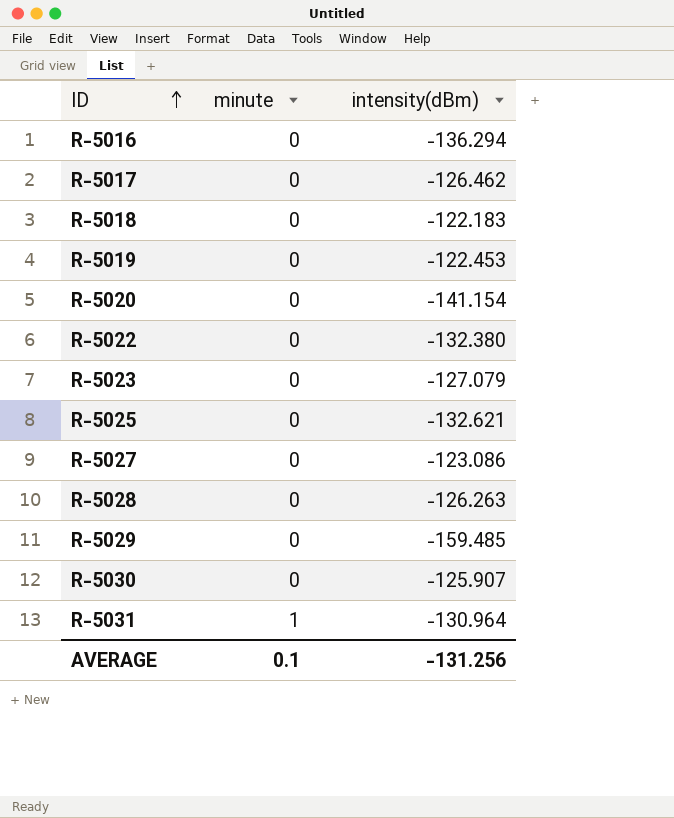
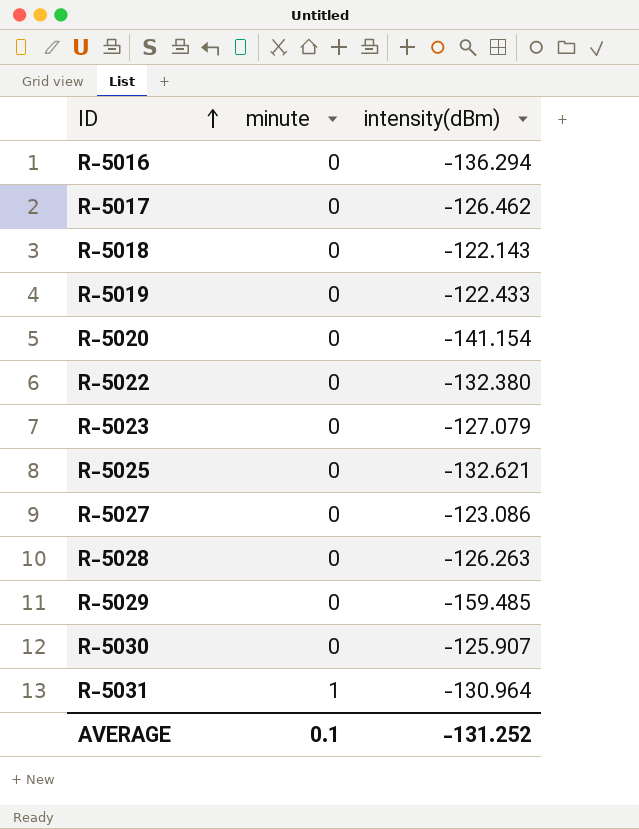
R-5018 | intensity(dBm): -122.183 -> -122.143
R-5019 | intensity(dBm): -122.453 -> -122.433
AVERAGE | intensity(dBm): -131.256 -> -131.252

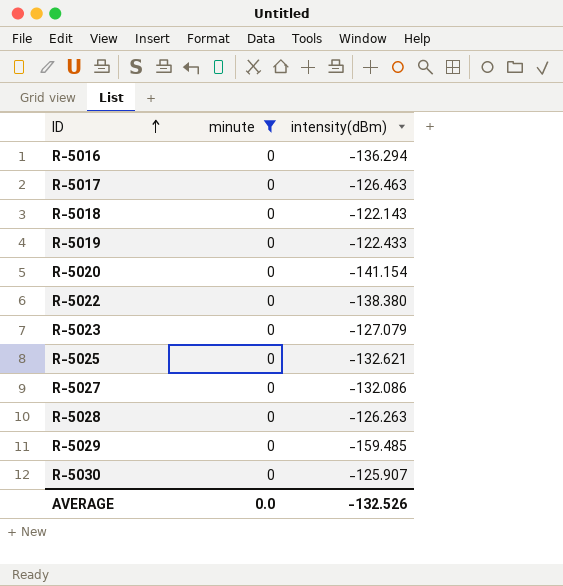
filter: none -> minute = 0
R-5017 | intensity(dBm): -126.462 -> -126.463
R-5022 | intensity(dBm): -132.380 -> -138.380
R-5027 | intensity(dBm): -123.086 -> -132.086
AVERAGE | minute: 0.1 -> 0.0
AVERAGE | intensity(dBm): -131.252 -> -132.526

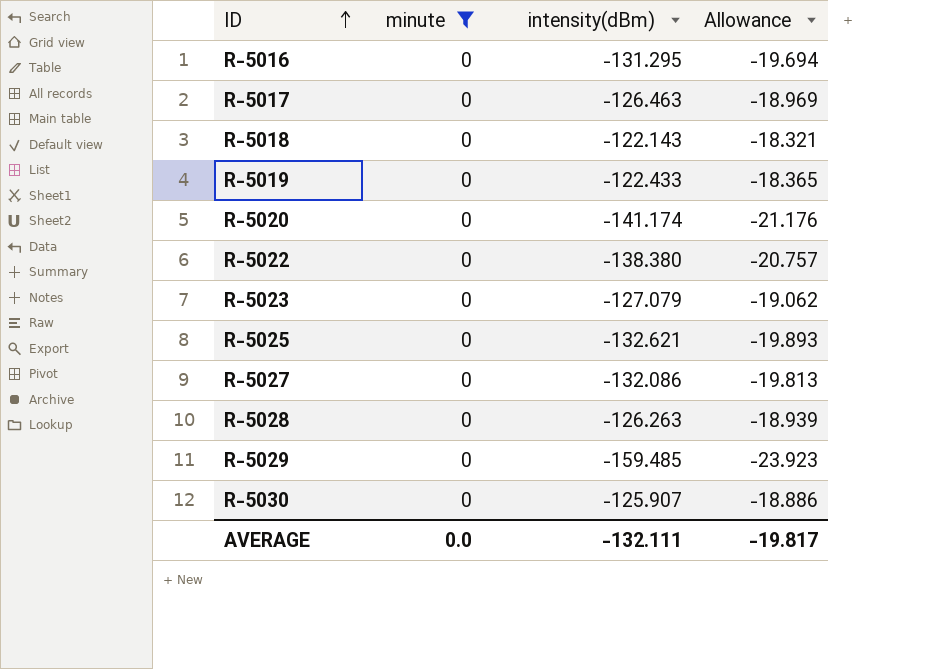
column Allowance | formula: none -> [intensity(dBm)] * 0.15
R-5016 | intensity(dBm): -136.294 -> -131.295
R-5020 | intensity(dBm): -141.154 -> -141.174
AVERAGE | intensity(dBm): -132.526 -> -132.111

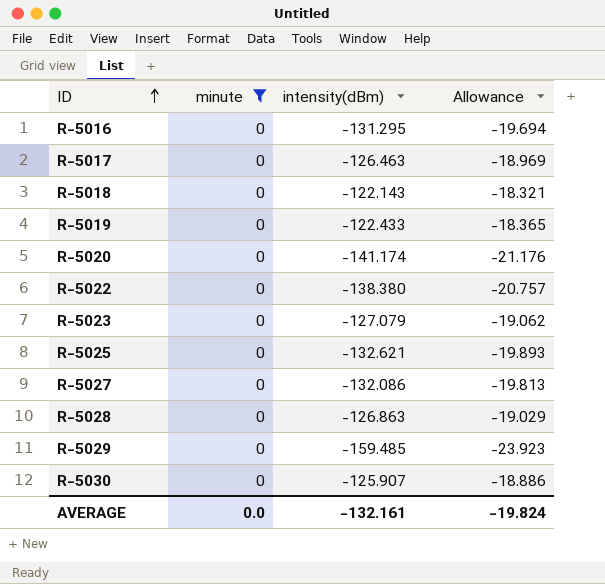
R-5028 | intensity(dBm): -126.263 -> -126.863
R-5028 | Allowance: -18.939 -> -19.029
AVERAGE | intensity(dBm): -132.111 -> -132.161
AVERAGE | Allowance: -19.817 -> -19.824

